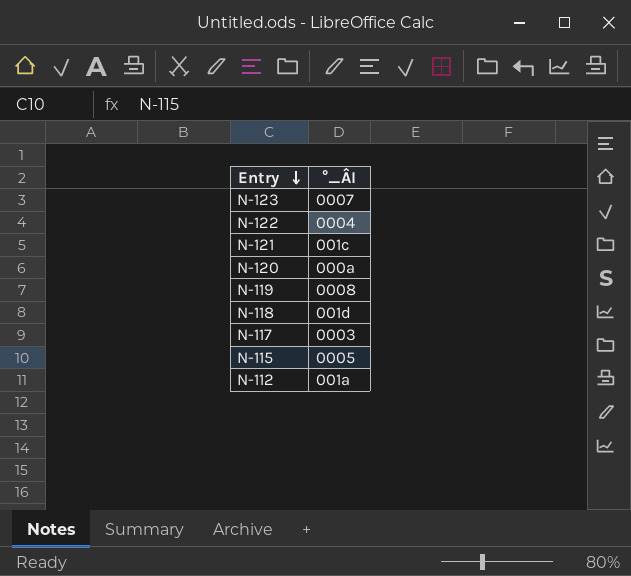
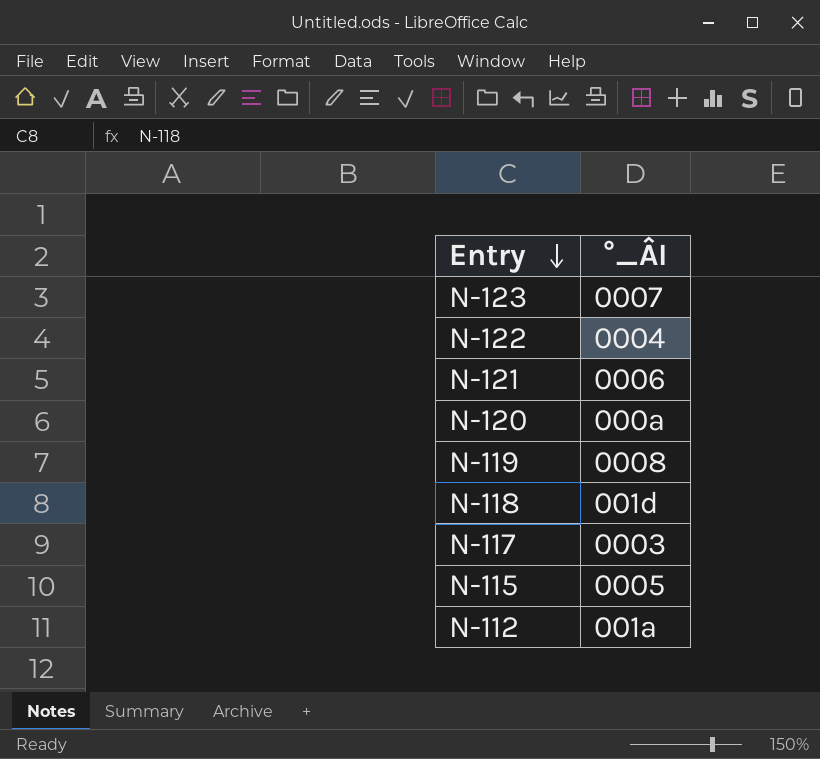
N-121 | °_ÂI: 001c -> 0006

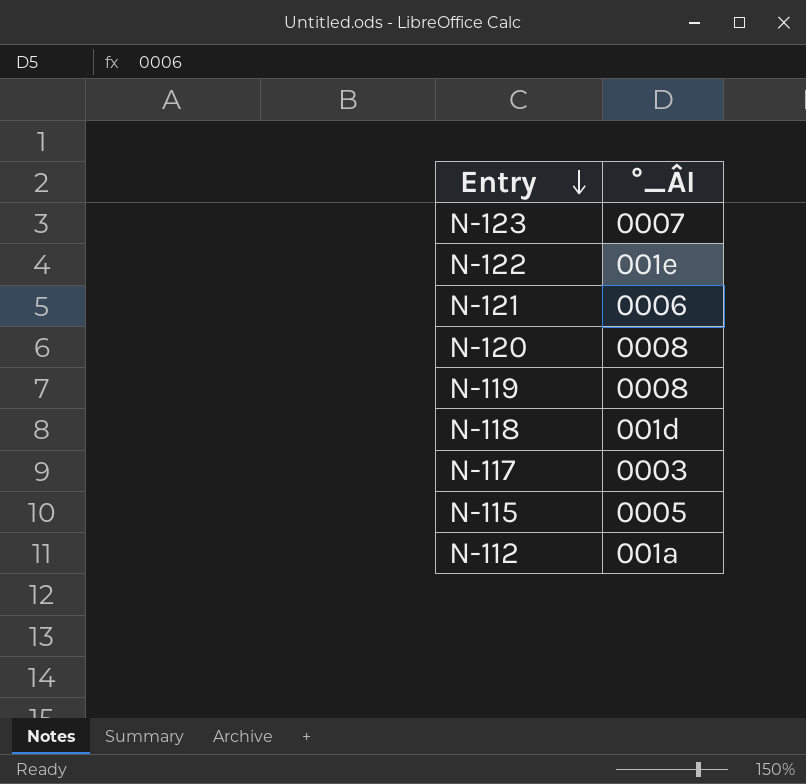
N-122 | °_ÂI: 0004 -> 001e
N-120 | °_ÂI: 000a -> 0008

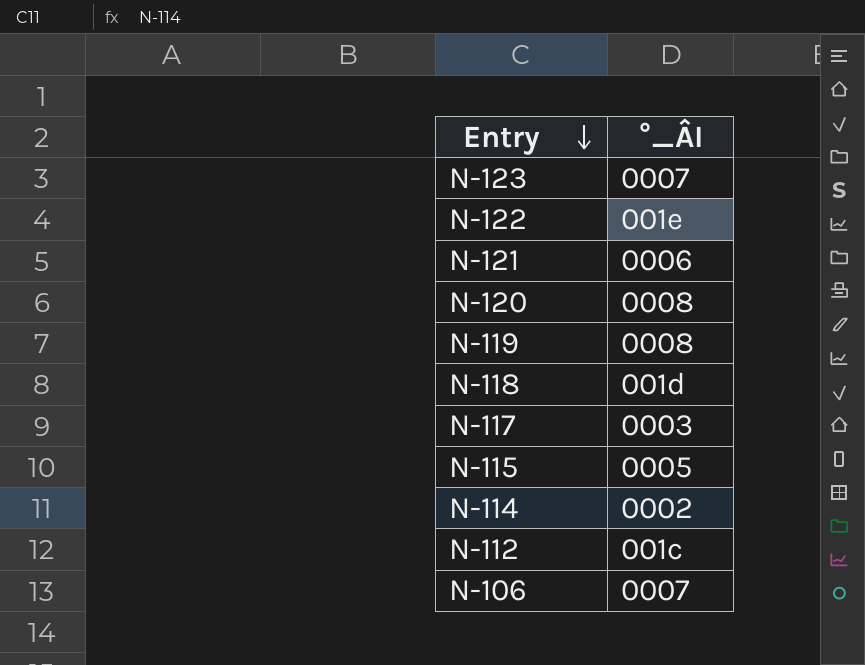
row N-114: none -> 0002
N-112 | °_ÂI: 001a -> 001c
row N-106: none -> 0007

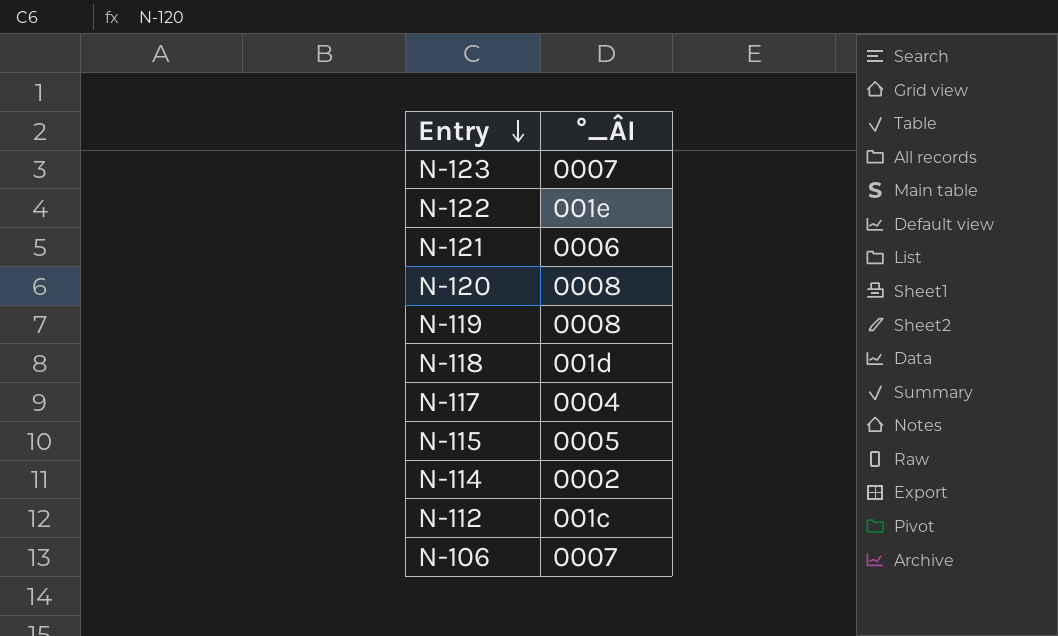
N-117 | °_ÂI: 0003 -> 0004

